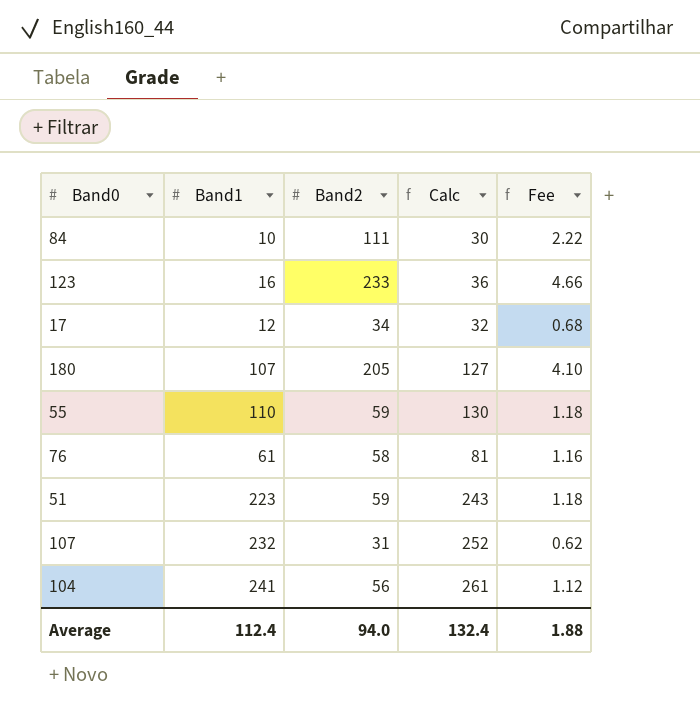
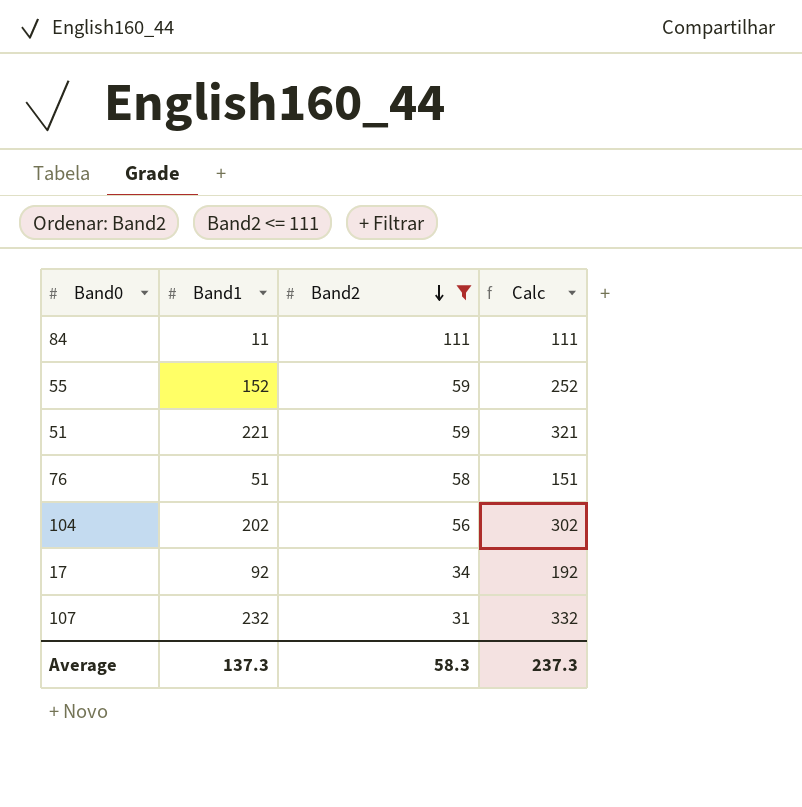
filter: none -> Band2 <= 111
row order: none -> Band2 descending
column Fee | formula: [Band2] * 0.02 -> none
column Calc | formula: [Band1] + 20 -> [Band1] + 100
84 | Band1: 10 -> 11
55 | Band1: 110 -> 152
51 | Band1: 223 -> 221
76 | Band1: 61 -> 51
104 | Band1: 241 -> 202
17 | Band1: 12 -> 92
Average | Band1: 112.4 -> 137.3
Average | Band2: 94.0 -> 58.3
Average | Calc: 132.4 -> 237.3

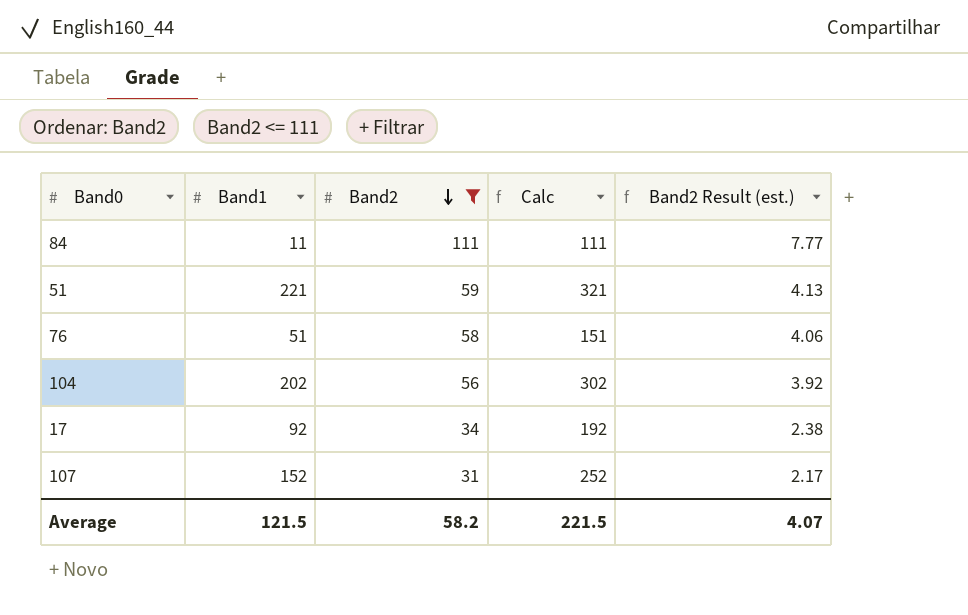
column Band2 Result (est.) | formula: none -> [Band2] * 0.07
row 55: 152 | 59 | 252 -> none
107 | Band1: 232 -> 152
107 | Calc: 332 -> 252
Average | Band1: 137.3 -> 121.5
Average | Band2: 58.3 -> 58.2
Average | Calc: 237.3 -> 221.5

